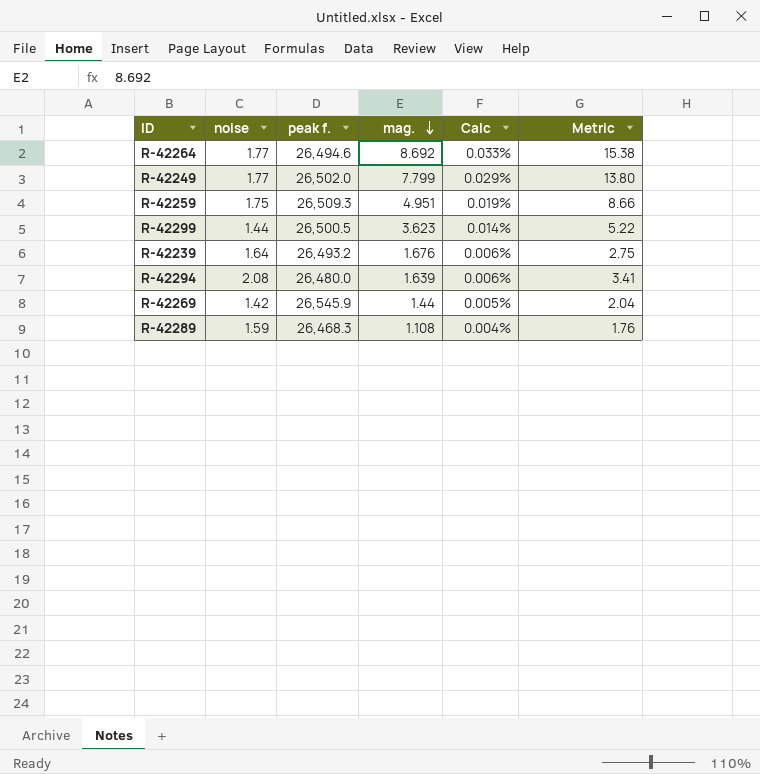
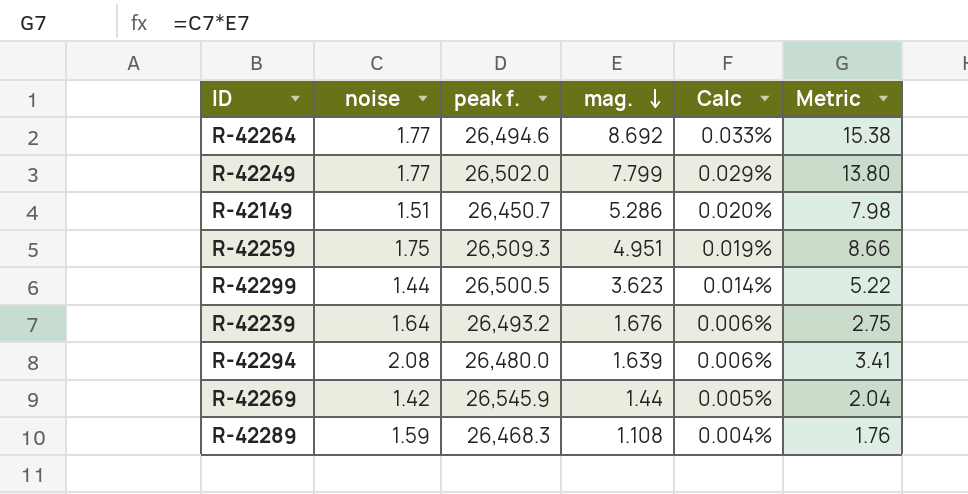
row R-42149: none -> 1.51 | 26,450.7 | 5.286 | 0.020% | 7.98

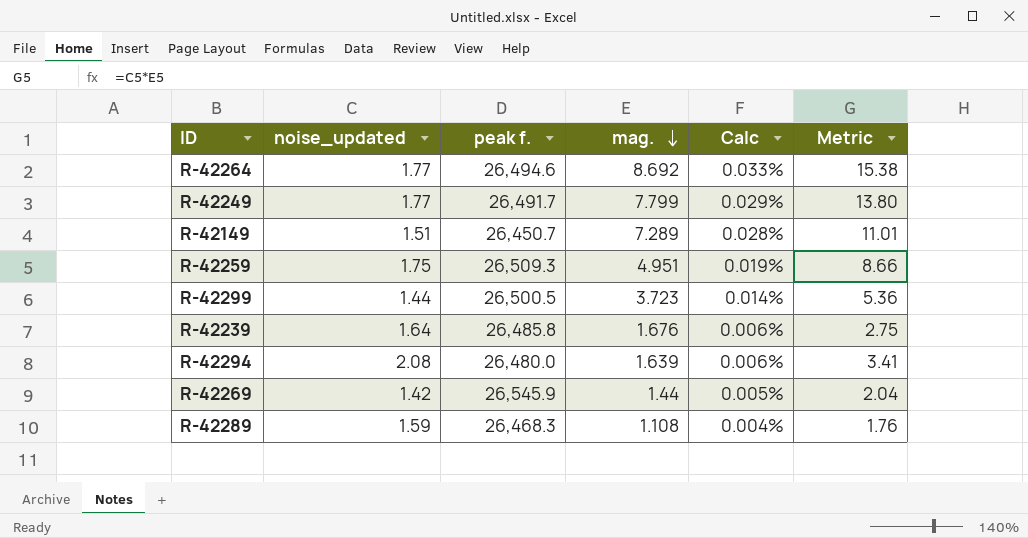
column name: noise -> noise_updated
R-42249 | peak f.: 26,502.0 -> 26,491.7
R-42149 | mag.: 5.286 -> 7.289
R-42149 | Calc: 0.020% -> 0.028%
R-42149 | Metric: 7.98 -> 11.01
R-42299 | mag.: 3.623 -> 3.723
R-42299 | Metric: 5.22 -> 5.36
R-42239 | peak f.: 26,493.2 -> 26,485.8

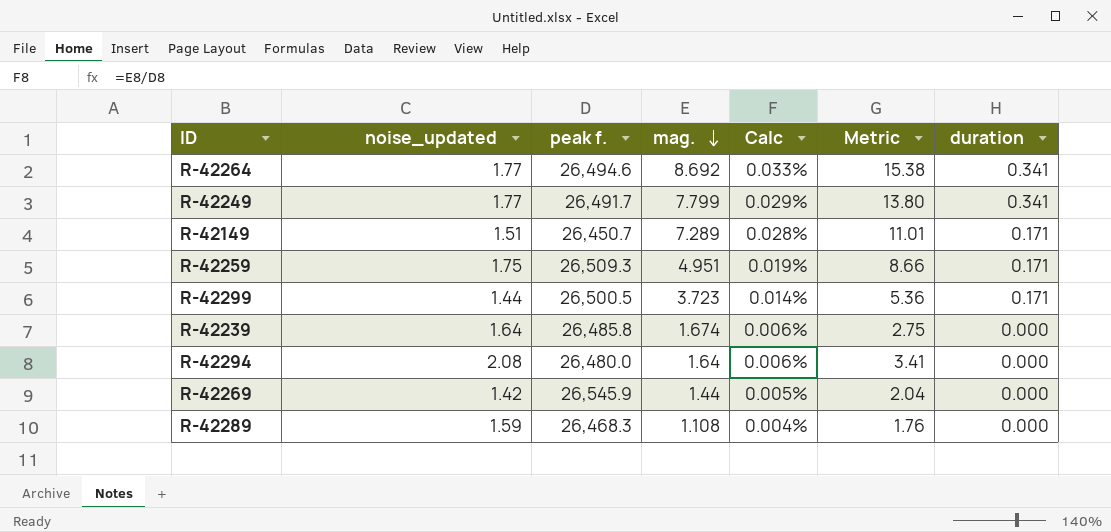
column duration | position: none -> 7
R-42239 | mag.: 1.676 -> 1.674
R-42294 | mag.: 1.639 -> 1.64

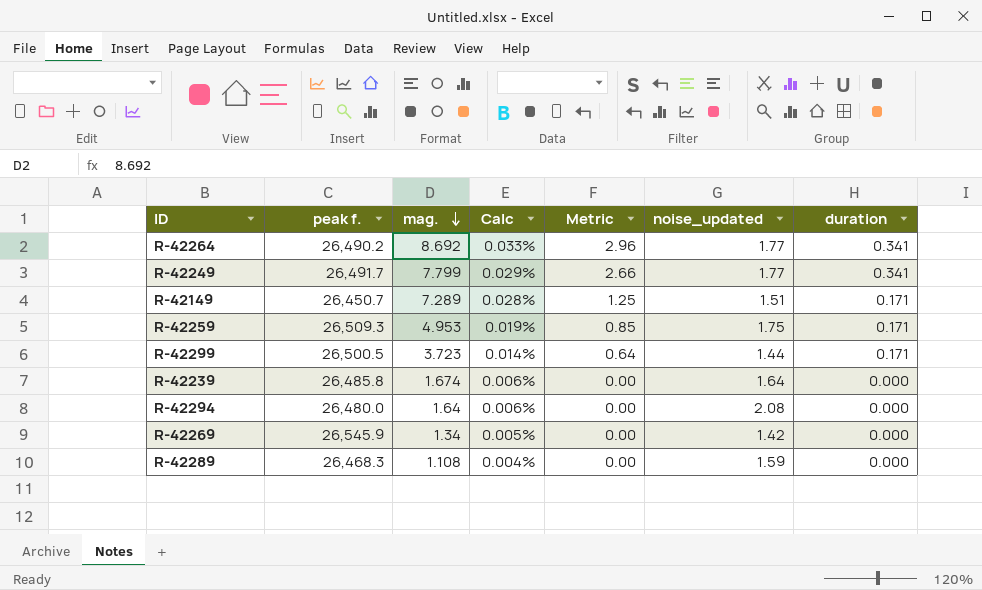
column Metric | formula: [noise_updated] * [mag.] -> [mag.] * [duration]
column noise_updated | position: 2 -> 6
R-42264 | peak f.: 26,494.6 -> 26,490.2
R-42259 | mag.: 4.951 -> 4.953
R-42269 | mag.: 1.44 -> 1.34

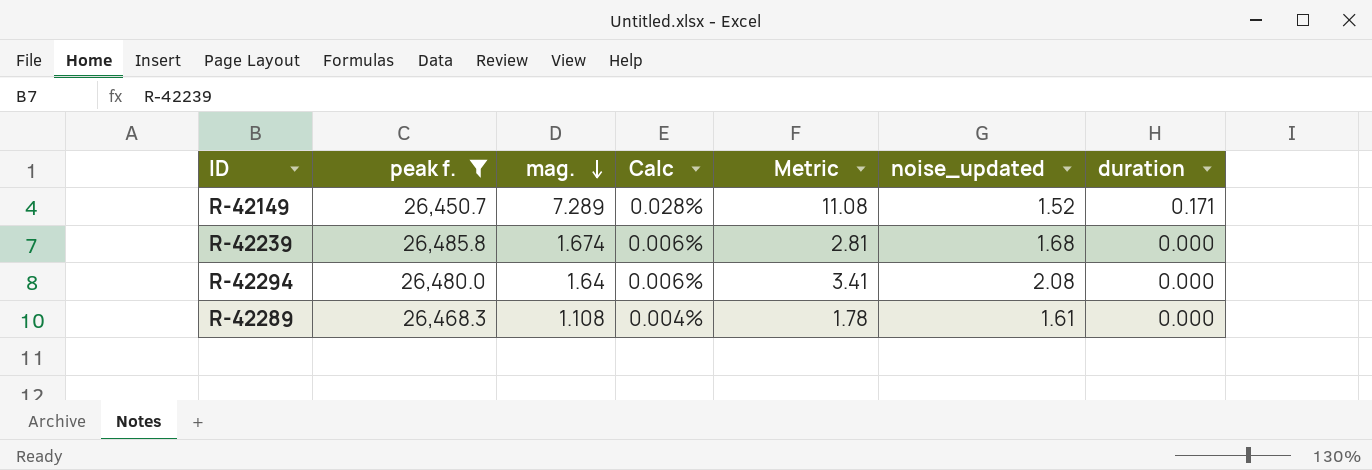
filter: none -> peak f. <= 26,485.8
column Metric | formula: [mag.] * [duration] -> [mag.] * [noise_updated]
R-42149 | noise_updated: 1.51 -> 1.52
R-42239 | noise_updated: 1.64 -> 1.68
R-42289 | noise_updated: 1.59 -> 1.61

